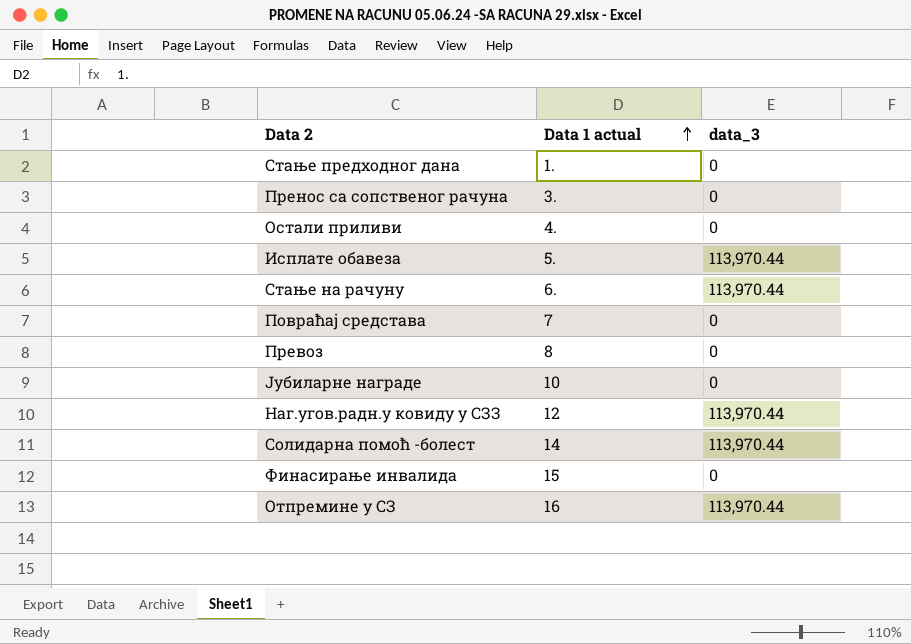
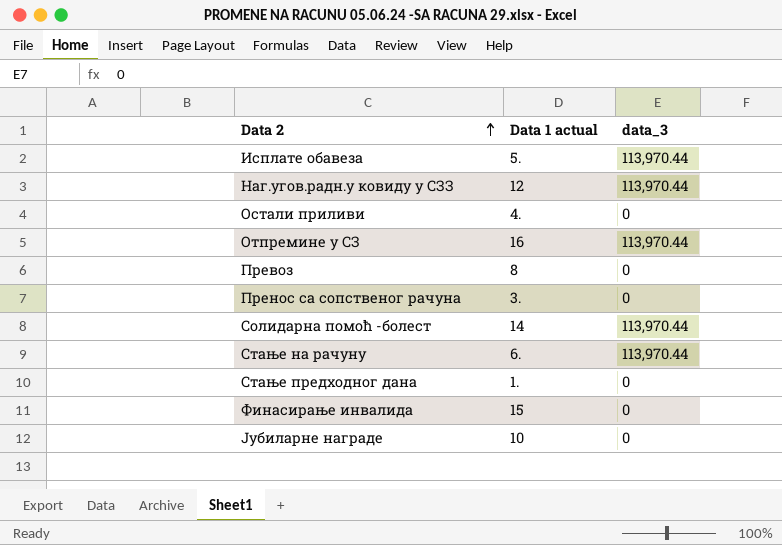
row order: Data 1 actual ascending -> Data 2 ascending
row Повраћај средстава: 7 | 0 -> none

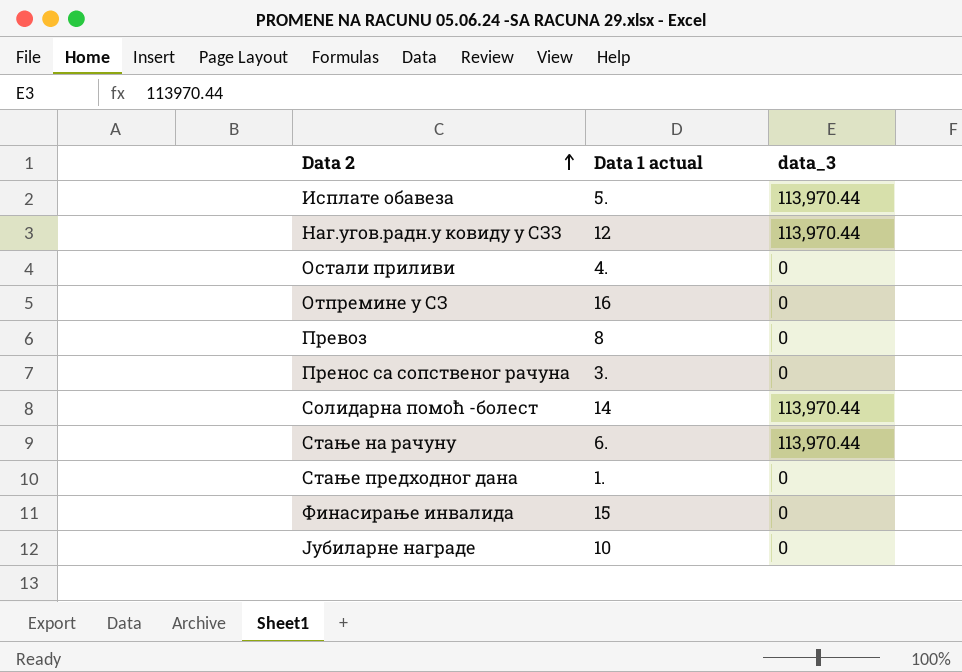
Отпремине у СЗ | data_3: 113,970.44 -> 0

